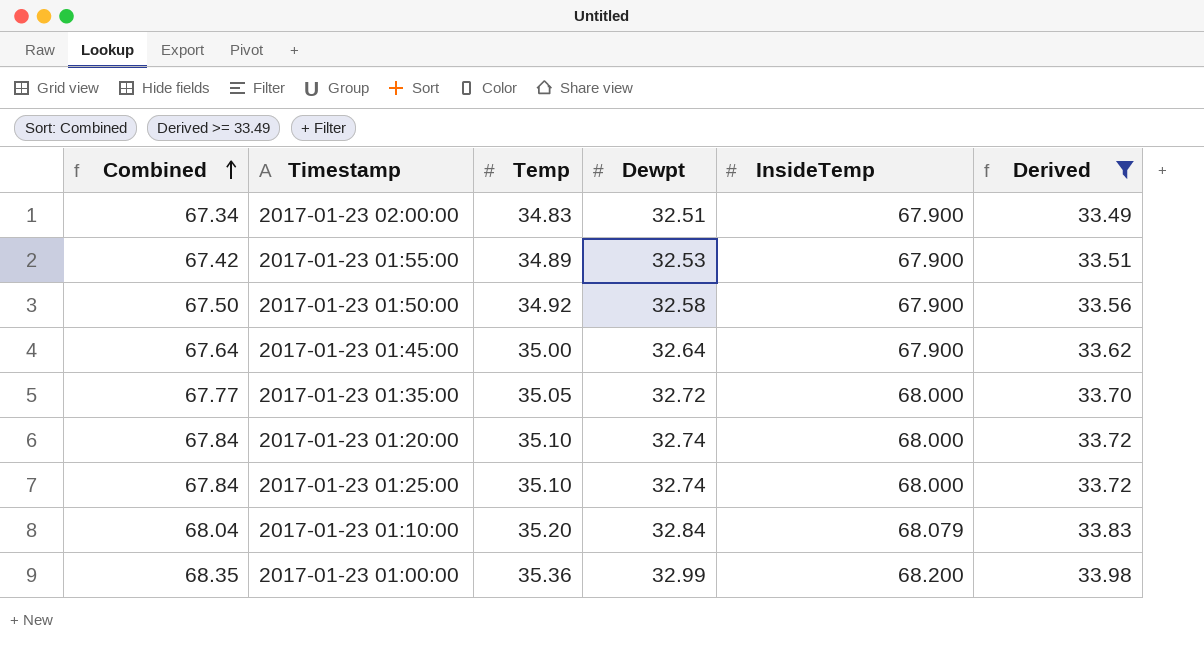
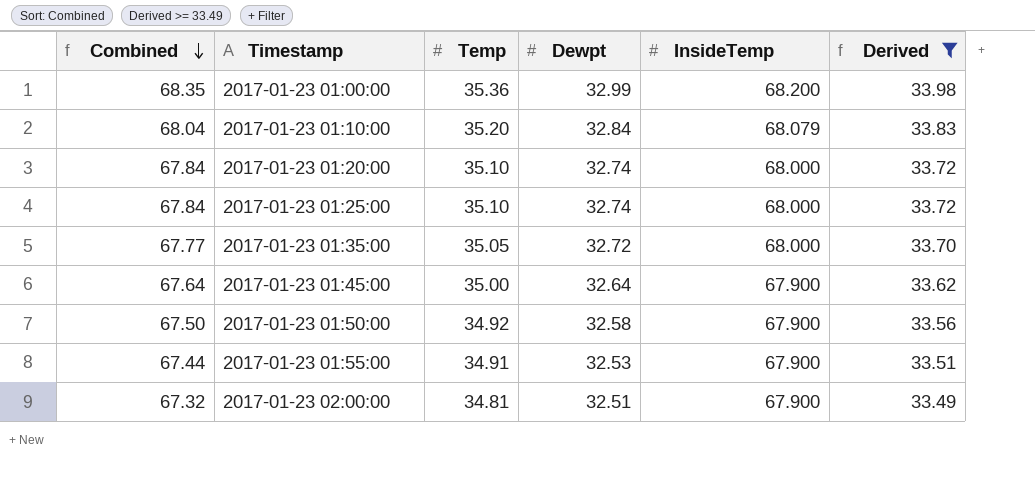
row order: Combined ascending -> Combined descending
2017-01-23 01:55:00 | Combined: 67.42 -> 67.44
2017-01-23 01:55:00 | Temp: 34.89 -> 34.91
2017-01-23 02:00:00 | Combined: 67.34 -> 67.32
2017-01-23 02:00:00 | Temp: 34.83 -> 34.81

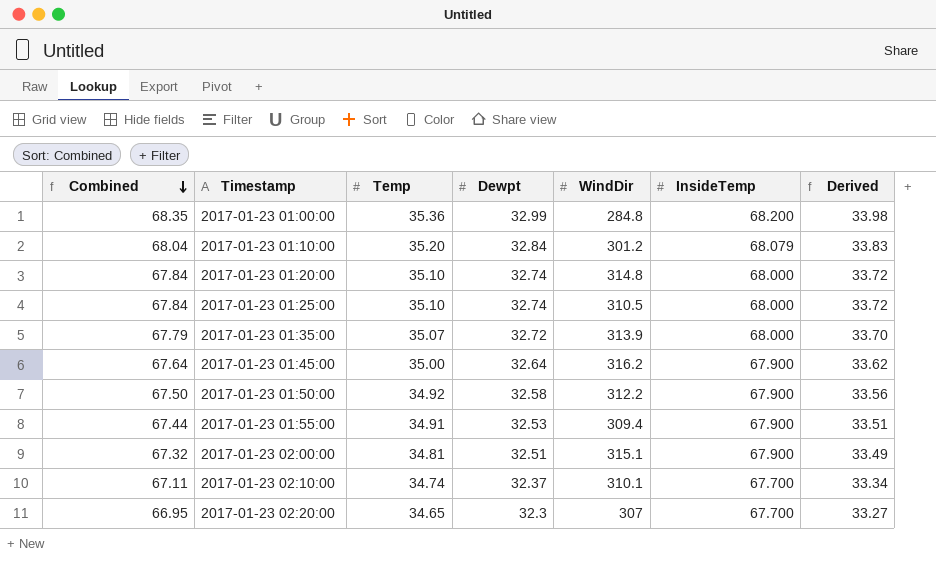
filter: Derived >= 33.49 -> none
column WindDir | position: none -> 5
2017-01-23 01:35:00 | Combined: 67.77 -> 67.79
2017-01-23 01:35:00 | Temp: 35.05 -> 35.07

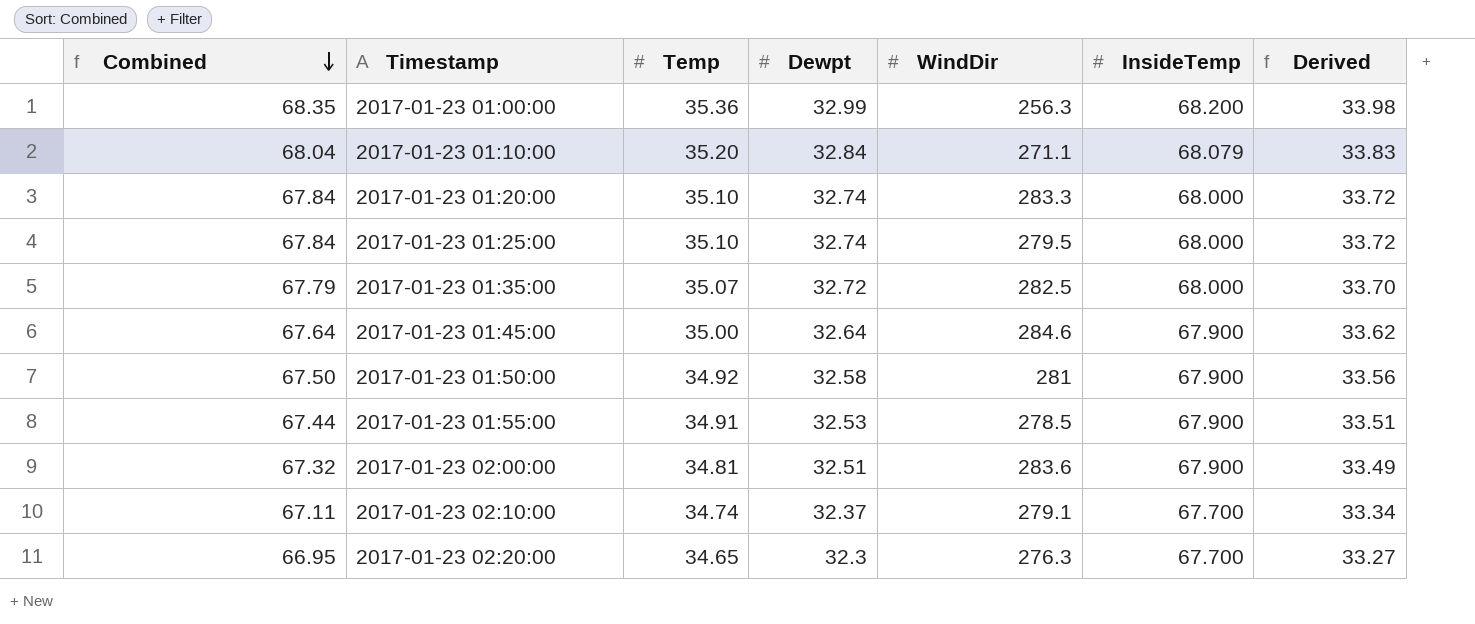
2017-01-23 01:00:00 | WindDir: 284.8 -> 256.3
2017-01-23 01:10:00 | WindDir: 301.2 -> 271.1
2017-01-23 01:20:00 | WindDir: 314.8 -> 283.3
2017-01-23 01:25:00 | WindDir: 310.5 -> 279.5
2017-01-23 01:35:00 | WindDir: 313.9 -> 282.5
2017-01-23 01:45:00 | WindDir: 316.2 -> 284.6
2017-01-23 01:50:00 | WindDir: 312.2 -> 281
2017-01-23 01:55:00 | WindDir: 309.4 -> 278.5
2017-01-23 02:00:00 | WindDir: 315.1 -> 283.6
2017-01-23 02:10:00 | WindDir: 310.1 -> 279.1
2017-01-23 02:20:00 | WindDir: 307 -> 276.3

